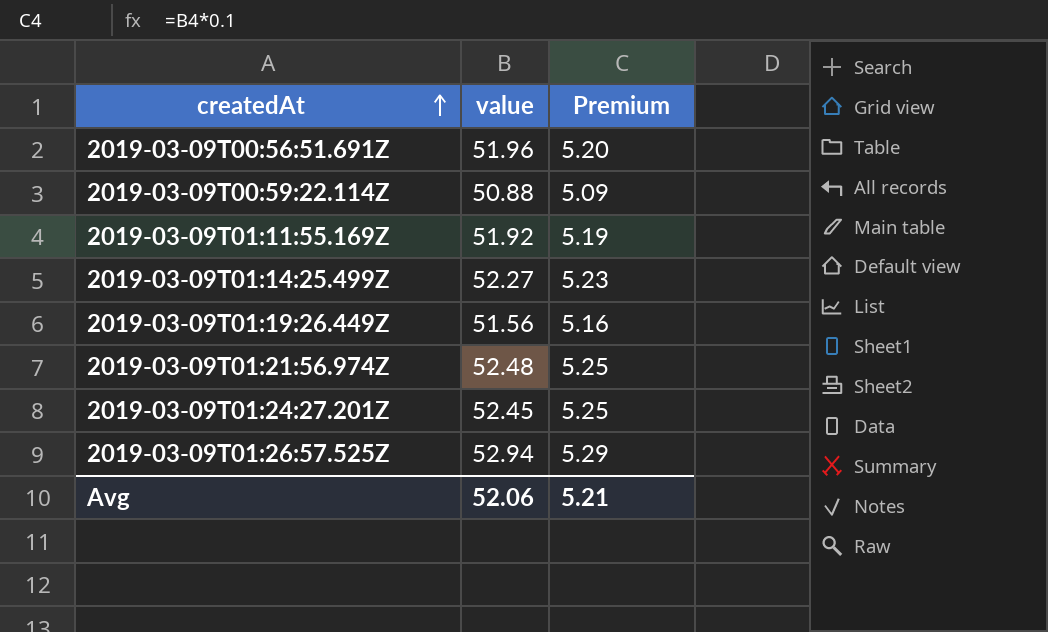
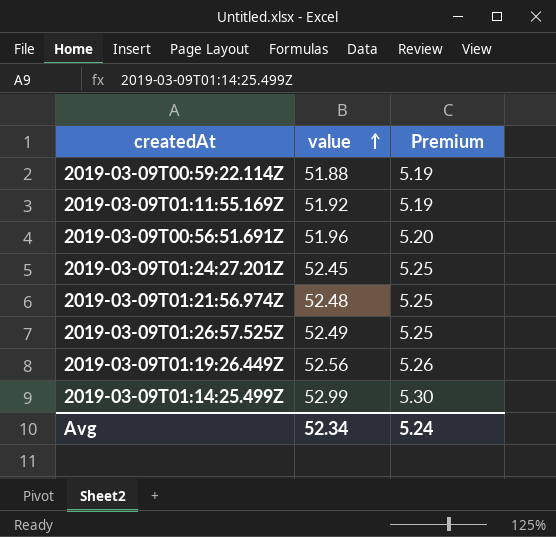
row order: createdAt ascending -> value ascending
2019-03-09T00:59:22.114Z | value: 50.88 -> 51.88
2019-03-09T00:59:22.114Z | Premium: 5.09 -> 5.19
2019-03-09T01:26:57.525Z | value: 52.94 -> 52.49
2019-03-09T01:26:57.525Z | Premium: 5.29 -> 5.25
2019-03-09T01:19:26.449Z | value: 51.56 -> 52.56
2019-03-09T01:19:26.449Z | Premium: 5.16 -> 5.26
2019-03-09T01:14:25.499Z | value: 52.27 -> 52.99
2019-03-09T01:14:25.499Z | Premium: 5.23 -> 5.30
Avg | value: 52.06 -> 52.34
Avg | Premium: 5.21 -> 5.24

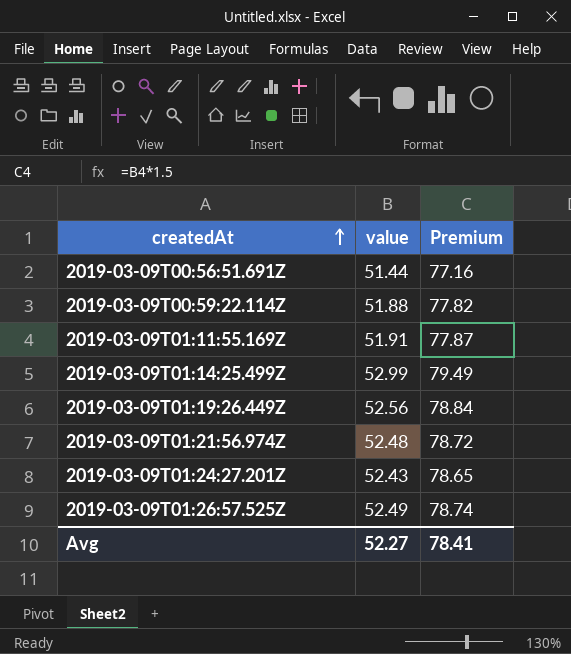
row order: value ascending -> createdAt ascending
column Premium | formula: [value] * 0.1 -> [value] * 1.5
2019-03-09T00:56:51.691Z | value: 51.96 -> 51.44
2019-03-09T01:11:55.169Z | value: 51.92 -> 51.91
2019-03-09T01:24:27.201Z | value: 52.45 -> 52.43
Avg | value: 52.34 -> 52.27
Avg | Premium: 5.24 -> 78.41

